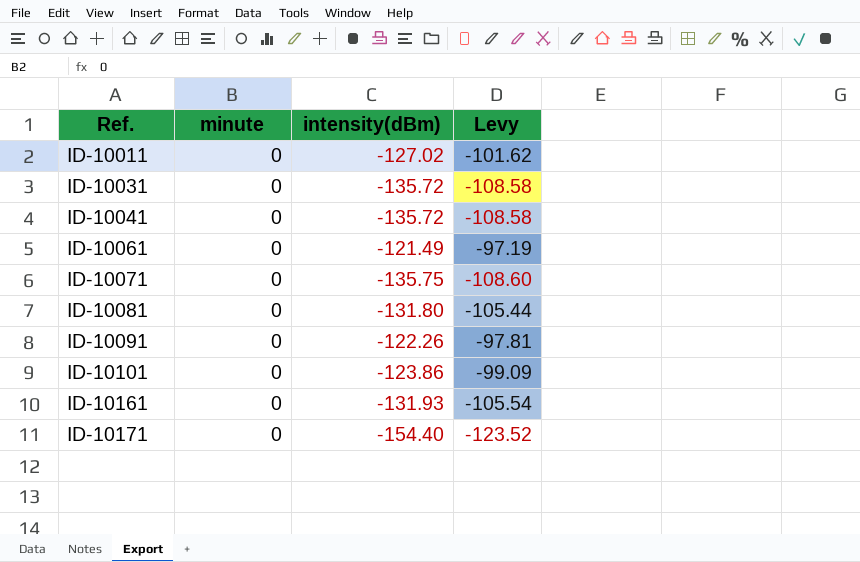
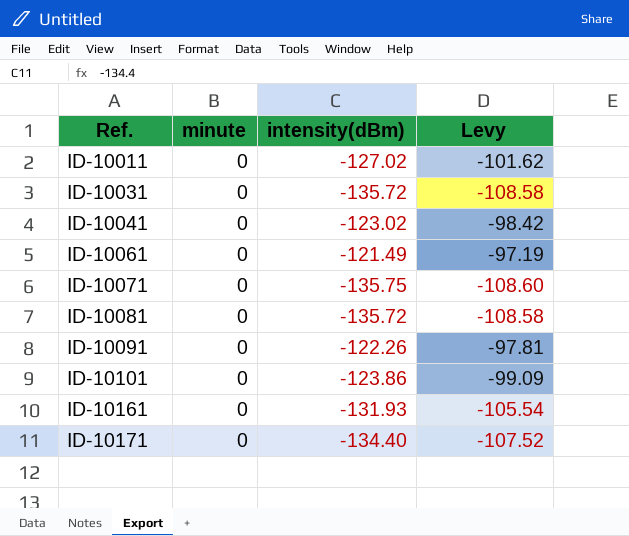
ID-10041 | intensity(dBm): -135.72 -> -123.02
ID-10041 | Levy: -108.58 -> -98.42
ID-10081 | intensity(dBm): -131.80 -> -135.72
ID-10081 | Levy: -105.44 -> -108.58
ID-10171 | intensity(dBm): -154.40 -> -134.40
ID-10171 | Levy: -123.52 -> -107.52

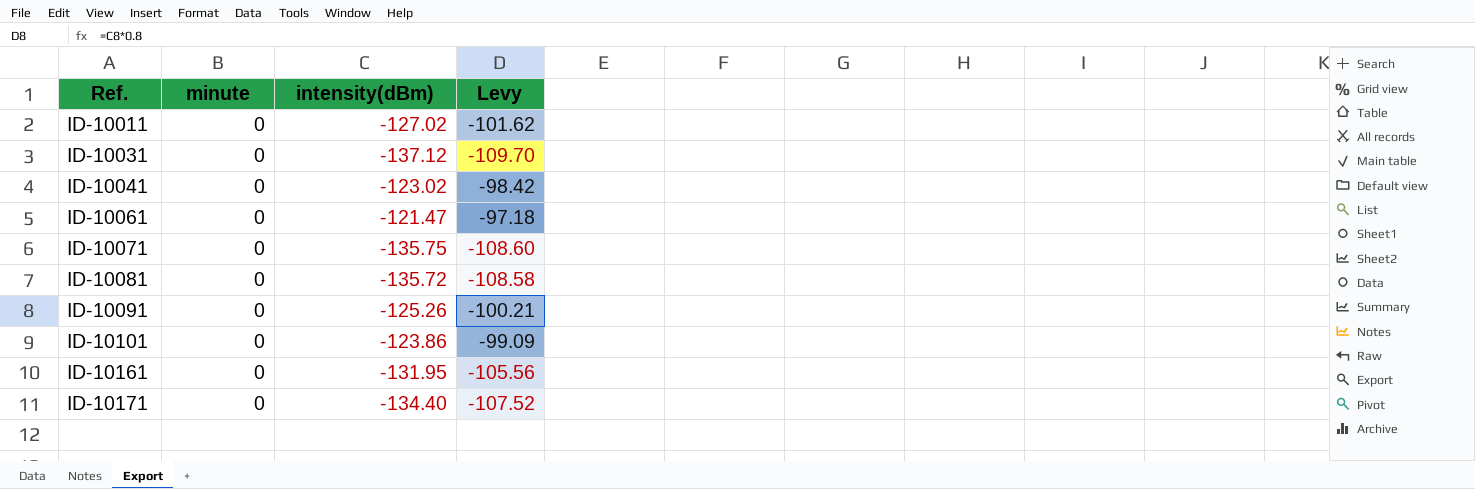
ID-10031 | intensity(dBm): -135.72 -> -137.12
ID-10031 | Levy: -108.58 -> -109.70
ID-10061 | intensity(dBm): -121.49 -> -121.47
ID-10061 | Levy: -97.19 -> -97.18
ID-10091 | intensity(dBm): -122.26 -> -125.26
ID-10091 | Levy: -97.81 -> -100.21
ID-10161 | intensity(dBm): -131.93 -> -131.95
ID-10161 | Levy: -105.54 -> -105.56

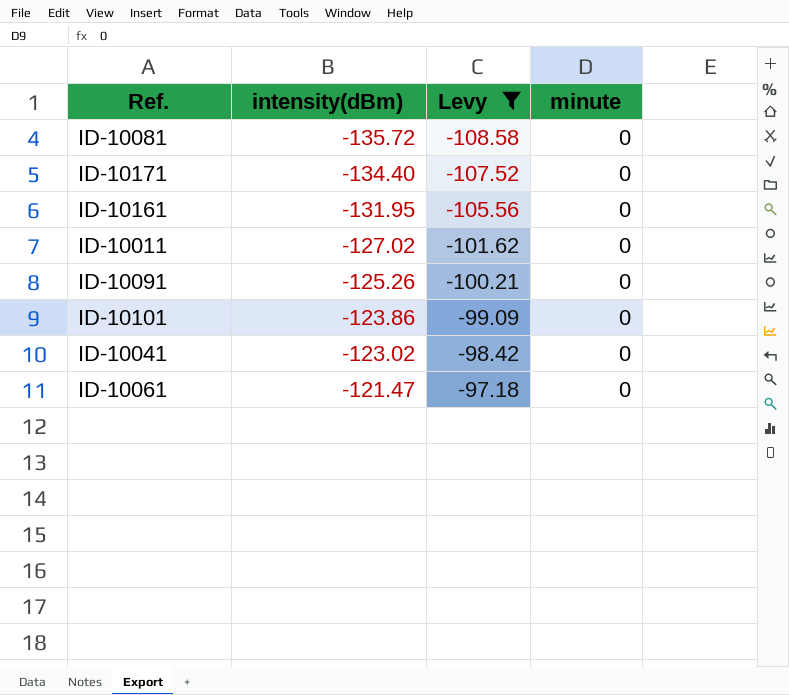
filter: none -> Levy >= -108.58
row order: Ref. ascending -> intensity(dBm) ascending
column minute | position: 2 -> 4

